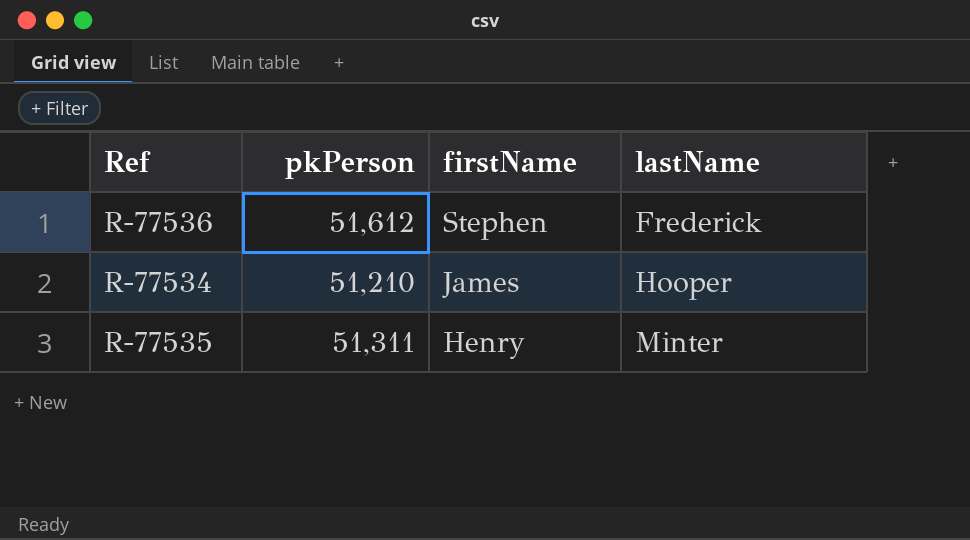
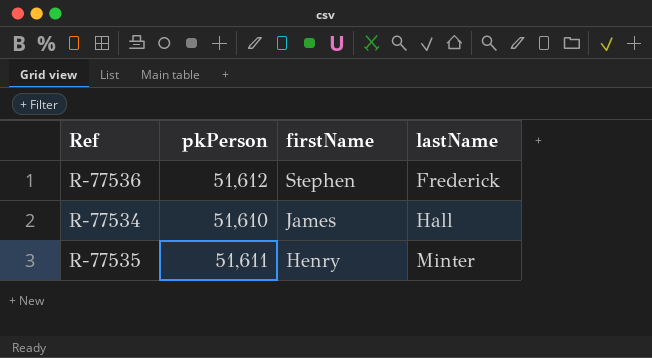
R-77534 | pkPerson: 51,210 -> 51,610
R-77534 | lastName: Hooper -> Hall
R-77535 | pkPerson: 51,311 -> 51,611

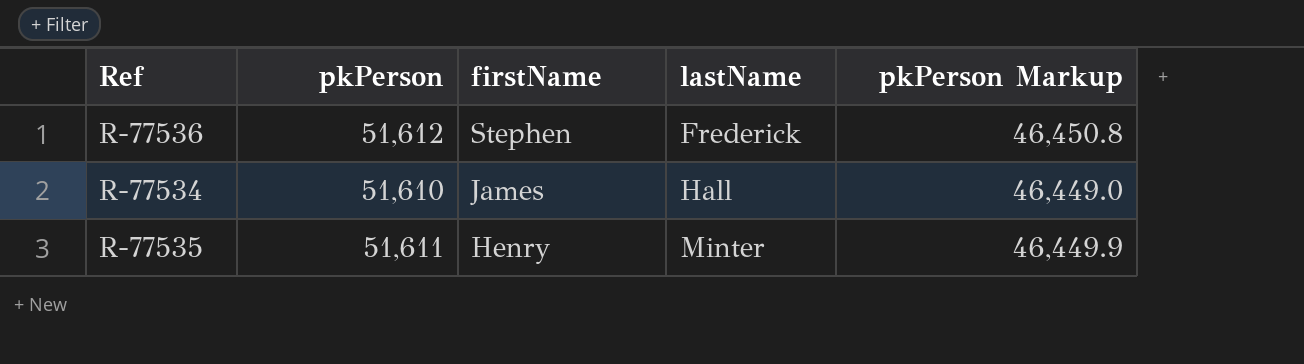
column pkPerson Markup | formula: none -> [pkPerson] * 0.9

